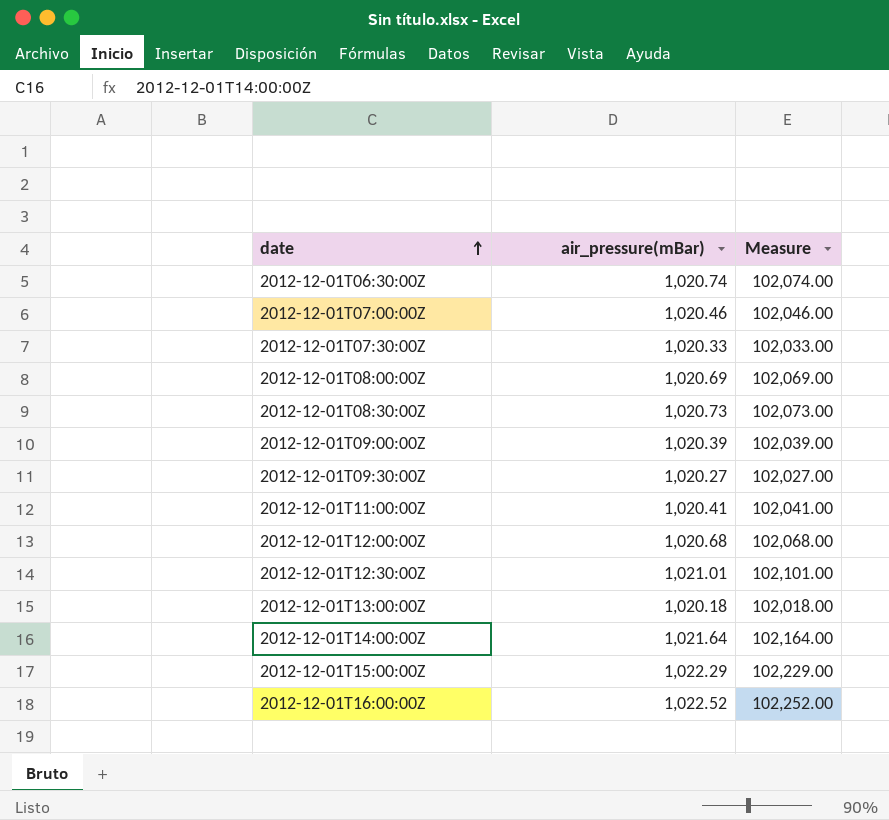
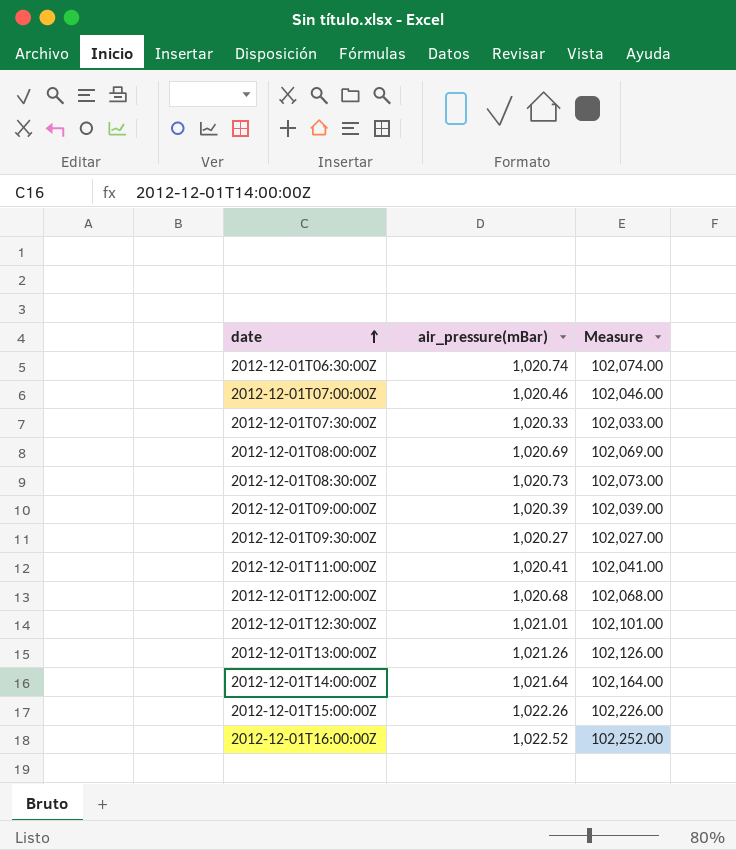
2012-12-01T13:00:00Z | air_pressure(mBar): 1,020.18 -> 1,021.26
2012-12-01T13:00:00Z | Measure: 102,018.00 -> 102,126.00
2012-12-01T15:00:00Z | air_pressure(mBar): 1,022.29 -> 1,022.26
2012-12-01T15:00:00Z | Measure: 102,229.00 -> 102,226.00

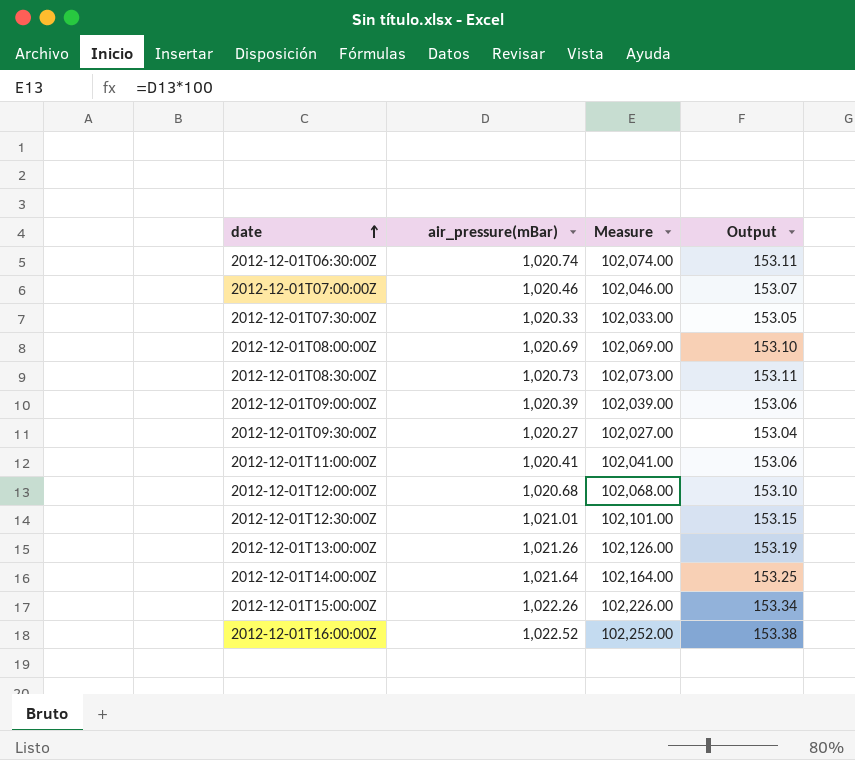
column Output | formula: none -> [air_pressure(mBar)] * 0.15

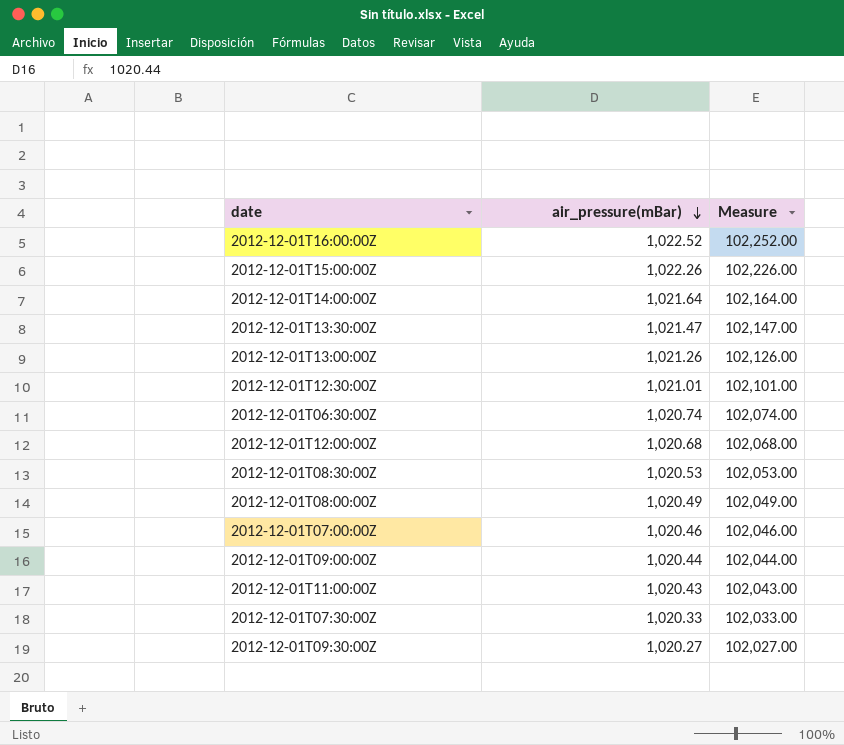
row order: date ascending -> air_pressure(mBar) descending
column Output | formula: [air_pressure(mBar)] * 0.15 -> none
row 2012-12-01T13:30:00Z: none -> 1,021.47 | 102,147.00
2012-12-01T08:30:00Z | air_pressure(mBar): 1,020.73 -> 1,020.53
2012-12-01T08:30:00Z | Measure: 102,073.00 -> 102,053.00
2012-12-01T08:00:00Z | air_pressure(mBar): 1,020.69 -> 1,020.49
2012-12-01T08:00:00Z | Measure: 102,069.00 -> 102,049.00
2012-12-01T09:00:00Z | air_pressure(mBar): 1,020.39 -> 1,020.44
2012-12-01T09:00:00Z | Measure: 102,039.00 -> 102,044.00
2012-12-01T11:00:00Z | air_pressure(mBar): 1,020.41 -> 1,020.43
2012-12-01T11:00:00Z | Measure: 102,041.00 -> 102,043.00

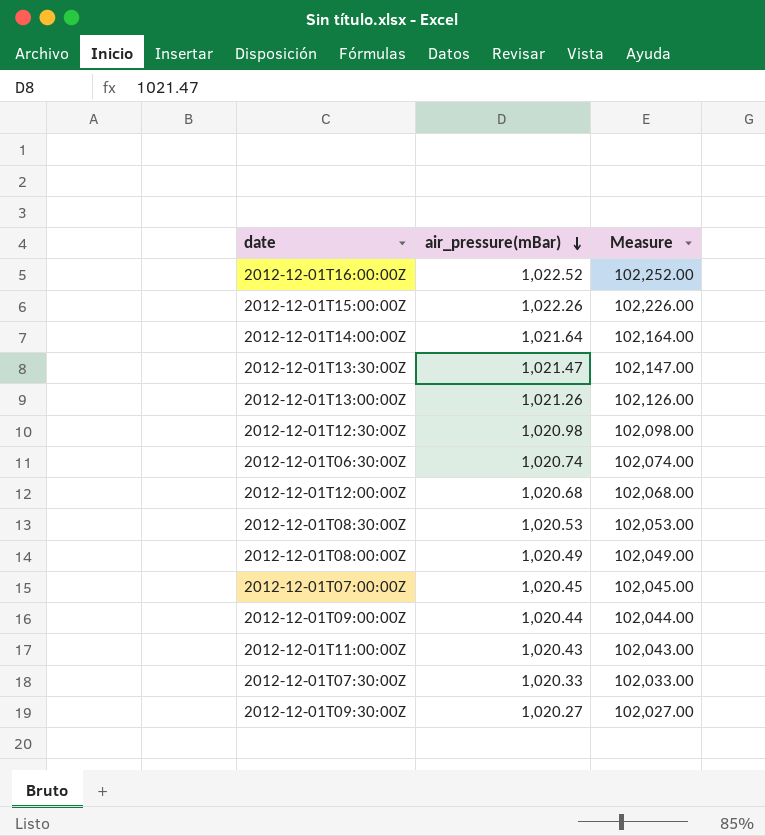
2012-12-01T12:30:00Z | air_pressure(mBar): 1,021.01 -> 1,020.98
2012-12-01T12:30:00Z | Measure: 102,101.00 -> 102,098.00
2012-12-01T07:00:00Z | air_pressure(mBar): 1,020.46 -> 1,020.45
2012-12-01T07:00:00Z | Measure: 102,046.00 -> 102,045.00

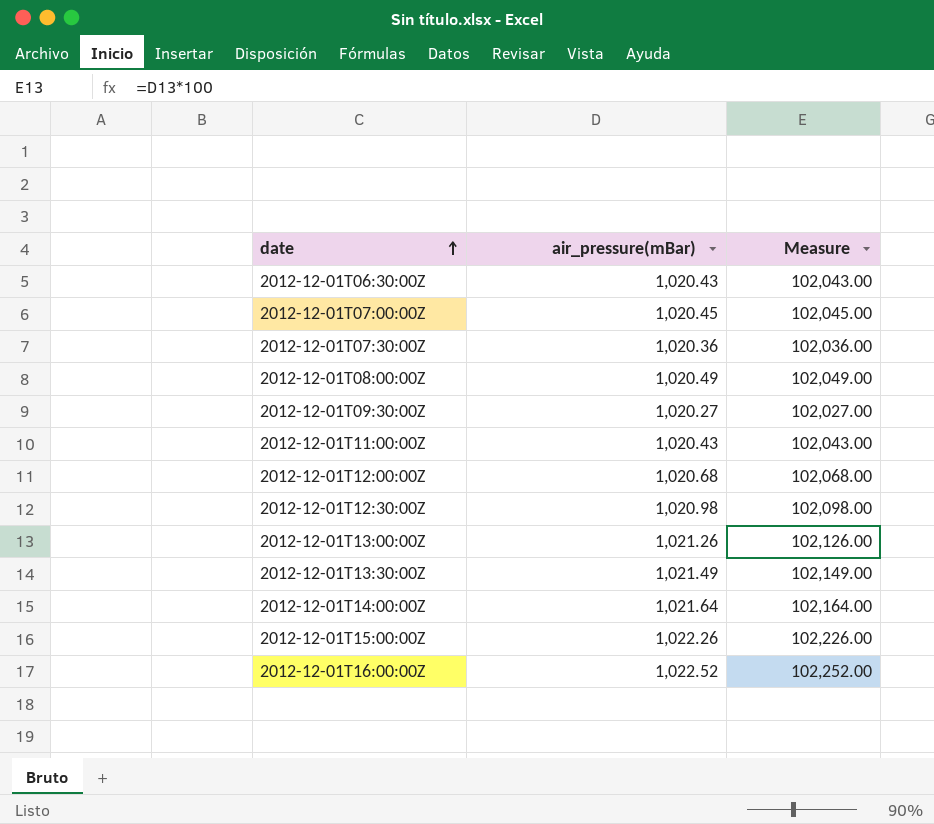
row order: air_pressure(mBar) descending -> date ascending
row 2012-12-01T08:30:00Z: 1,020.53 | 102,053.00 -> none
row 2012-12-01T09:00:00Z: 1,020.44 | 102,044.00 -> none
2012-12-01T06:30:00Z | air_pressure(mBar): 1,020.74 -> 1,020.43
2012-12-01T06:30:00Z | Measure: 102,074.00 -> 102,043.00
2012-12-01T07:30:00Z | air_pressure(mBar): 1,020.33 -> 1,020.36
2012-12-01T07:30:00Z | Measure: 102,033.00 -> 102,036.00
2012-12-01T13:30:00Z | air_pressure(mBar): 1,021.47 -> 1,021.49
2012-12-01T13:30:00Z | Measure: 102,147.00 -> 102,149.00

